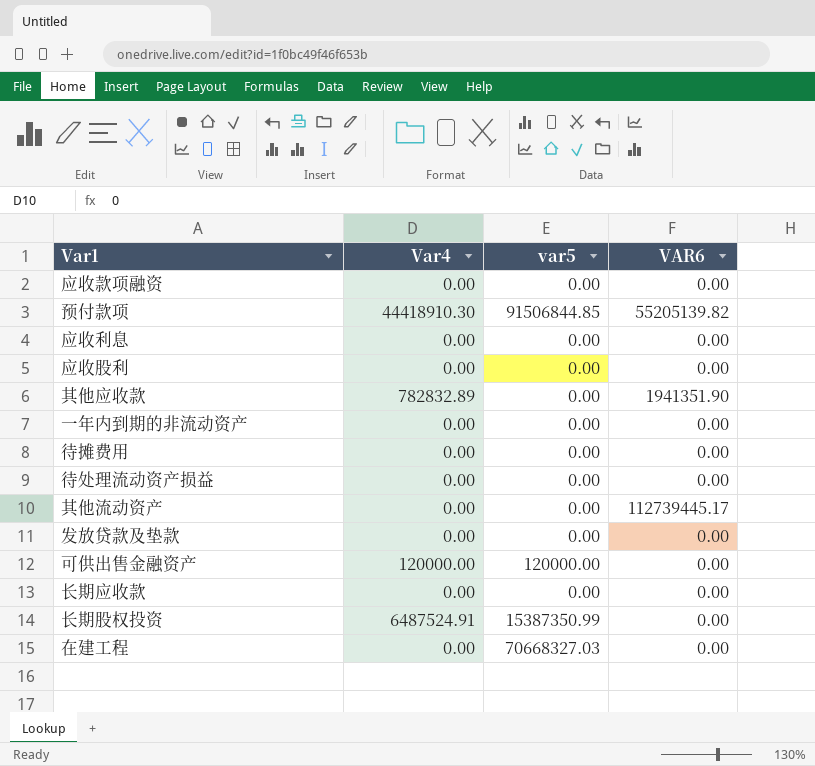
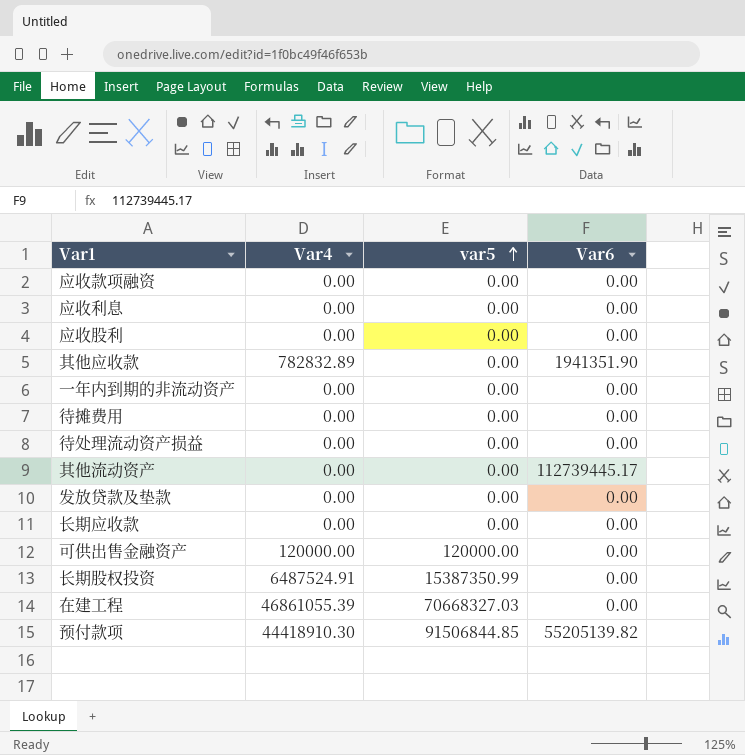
row order: none -> var5 ascending
column name: VAR6 -> Var6
在建工程 | Var4: 0.00 -> 46861055.39

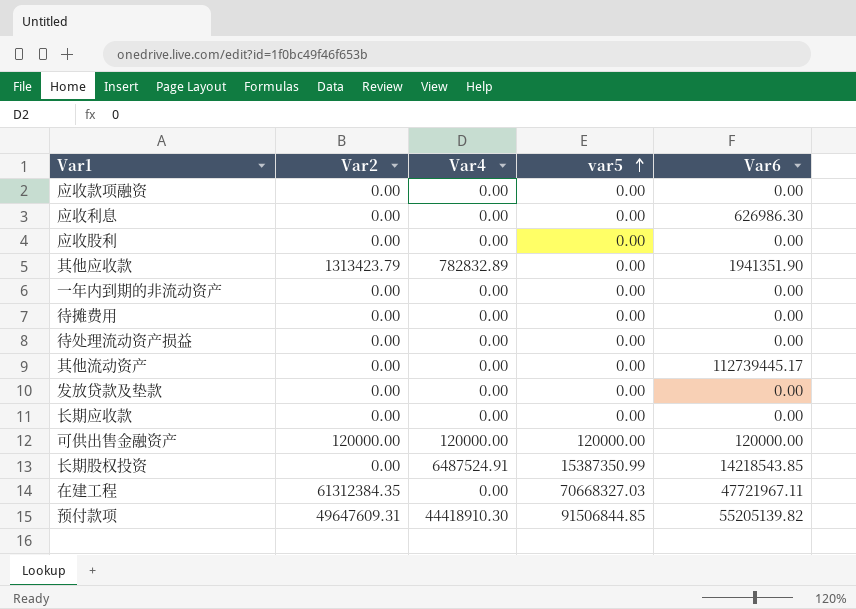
column Var2 | position: none -> 2
应收利息 | Var6: 0.00 -> 626986.30
可供出售金融资产 | Var6: 0.00 -> 120000.00
长期股权投资 | Var6: 0.00 -> 14218543.85
在建工程 | Var4: 46861055.39 -> 0.00
在建工程 | Var6: 0.00 -> 47721967.11

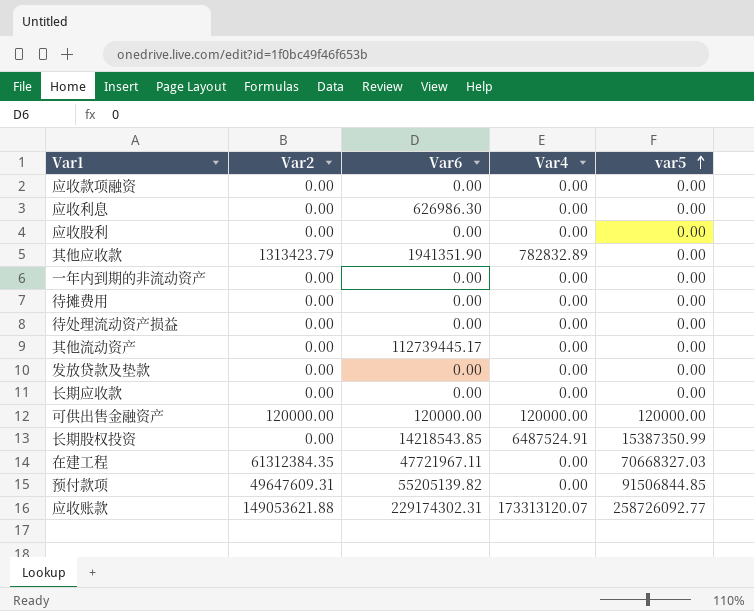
column Var6 | position: 5 -> 3
预付款项 | Var4: 44418910.30 -> 0.00
row 应收账款: none -> 149053621.88 | 229174302.31 | 173313120.07 | 258726092.77

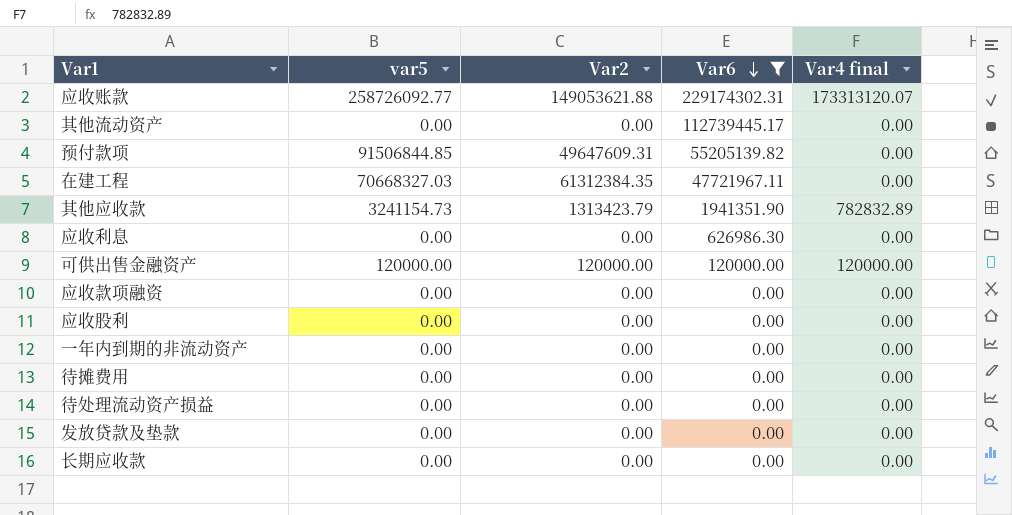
filter: none -> Var6 != 14218543.85
row order: var5 ascending -> Var6 descending
column var5 | position: 5 -> 2
column name: Var4 -> Var4 final
其他应收款 | var5: 0.00 -> 3241154.73

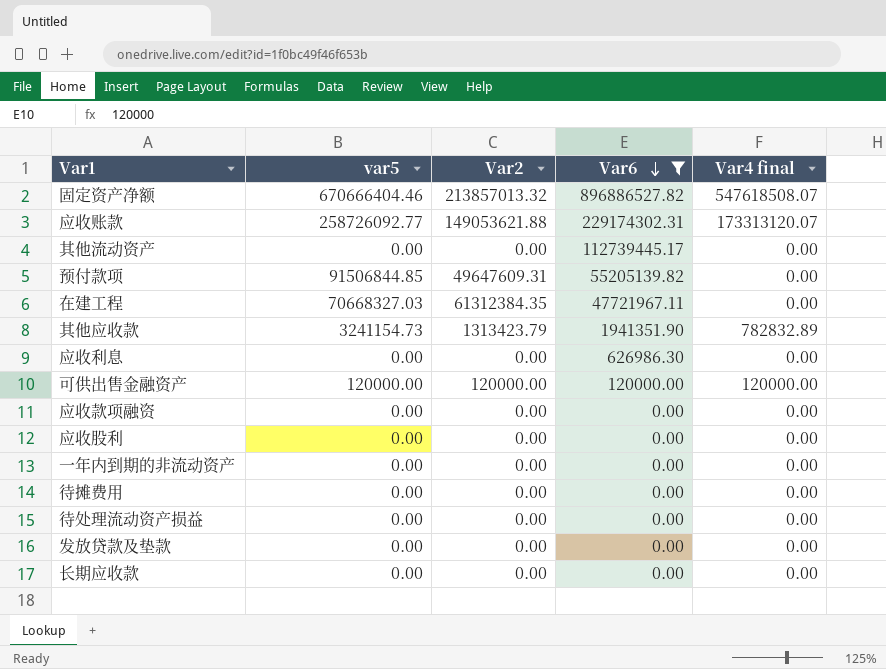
row 固定资产净额: none -> 670666404.46 | 213857013.32 | 896886527.82 | 547618508.07

